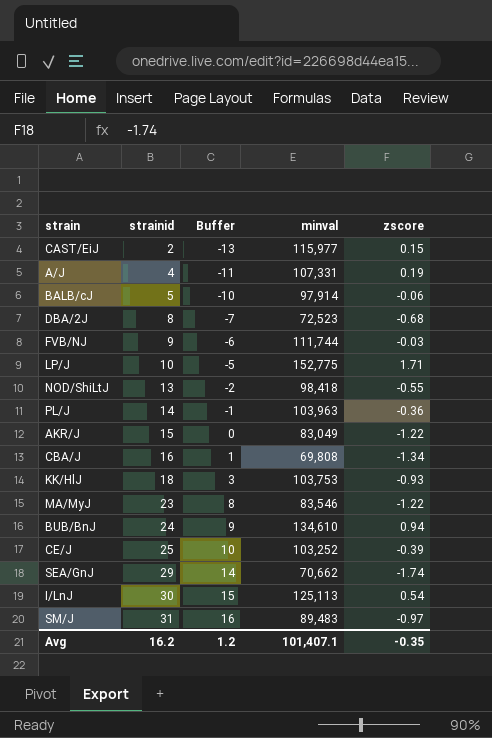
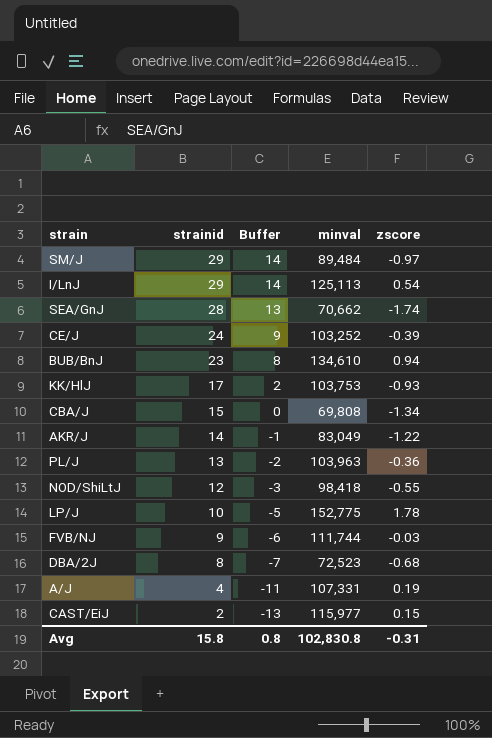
row order: strainid ascending -> strainid descending
row BALB/cJ: 5 | -10 | 97,914 | -0.06 -> none
row MA/MyJ: 23 | 8 | 83,546 | -1.22 -> none
SM/J | strainid: 31 -> 29
SM/J | Buffer: 16 -> 14
SM/J | minval: 89,483 -> 89,484
I/LnJ | strainid: 30 -> 29
I/LnJ | Buffer: 15 -> 14
SEA/GnJ | strainid: 29 -> 28
SEA/GnJ | Buffer: 14 -> 13
CE/J | strainid: 25 -> 24
CE/J | Buffer: 10 -> 9
BUB/BnJ | strainid: 24 -> 23
BUB/BnJ | Buffer: 9 -> 8
KK/HlJ | strainid: 18 -> 17
KK/HlJ | Buffer: 3 -> 2
CBA/J | strainid: 16 -> 15
CBA/J | Buffer: 1 -> 0
AKR/J | strainid: 15 -> 14
AKR/J | Buffer: 0 -> -1
PL/J | strainid: 14 -> 13
PL/J | Buffer: -1 -> -2
NOD/ShiLtJ | strainid: 13 -> 12
NOD/ShiLtJ | Buffer: -2 -> -3
LP/J | zscore: 1.71 -> 1.78
Avg | strainid: 16.2 -> 15.8
Avg | Buffer: 1.2 -> 0.8
Avg | minval: 101,407.1 -> 102,830.8
Avg | zscore: -0.35 -> -0.31

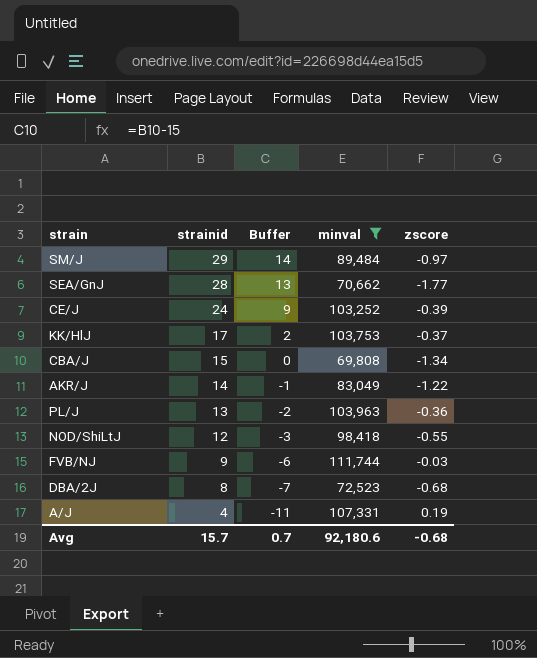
filter: none -> minval <= 111,744
SEA/GnJ | zscore: -1.74 -> -1.77
KK/HlJ | zscore: -0.93 -> -0.37
Avg | strainid: 15.8 -> 15.7
Avg | Buffer: 0.8 -> 0.7
Avg | minval: 102,830.8 -> 92,180.6
Avg | zscore: -0.31 -> -0.68

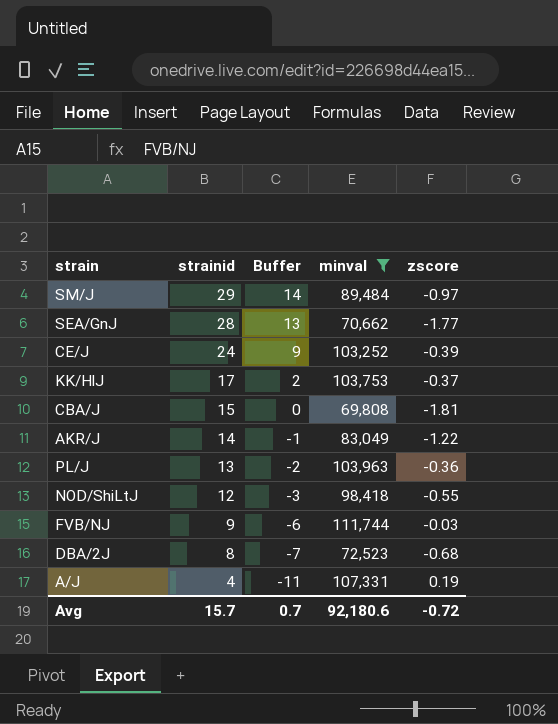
CBA/J | zscore: -1.34 -> -1.81
Avg | zscore: -0.68 -> -0.72

